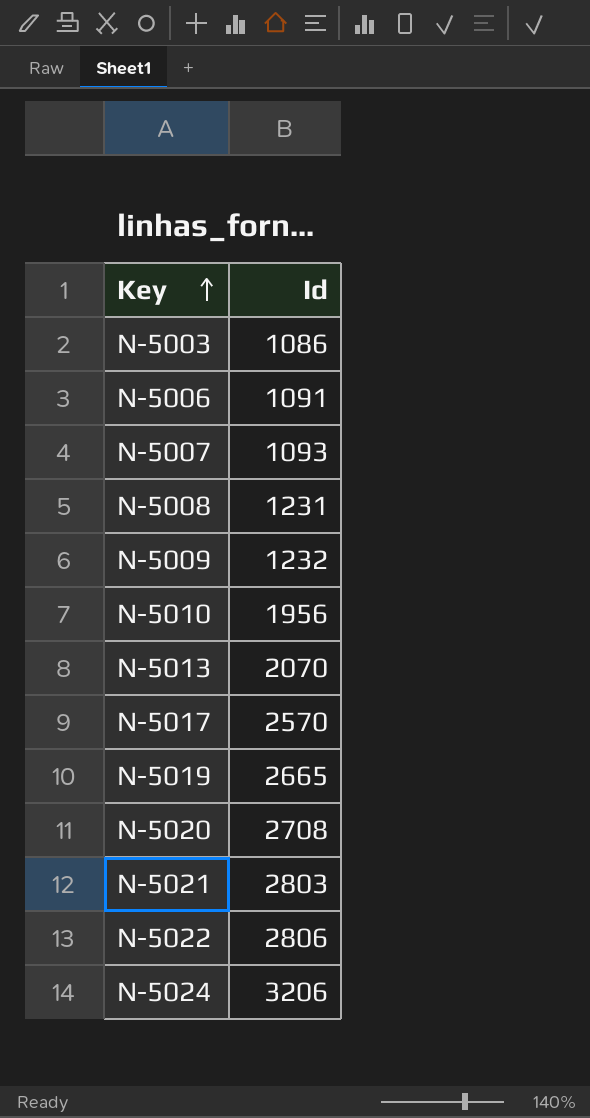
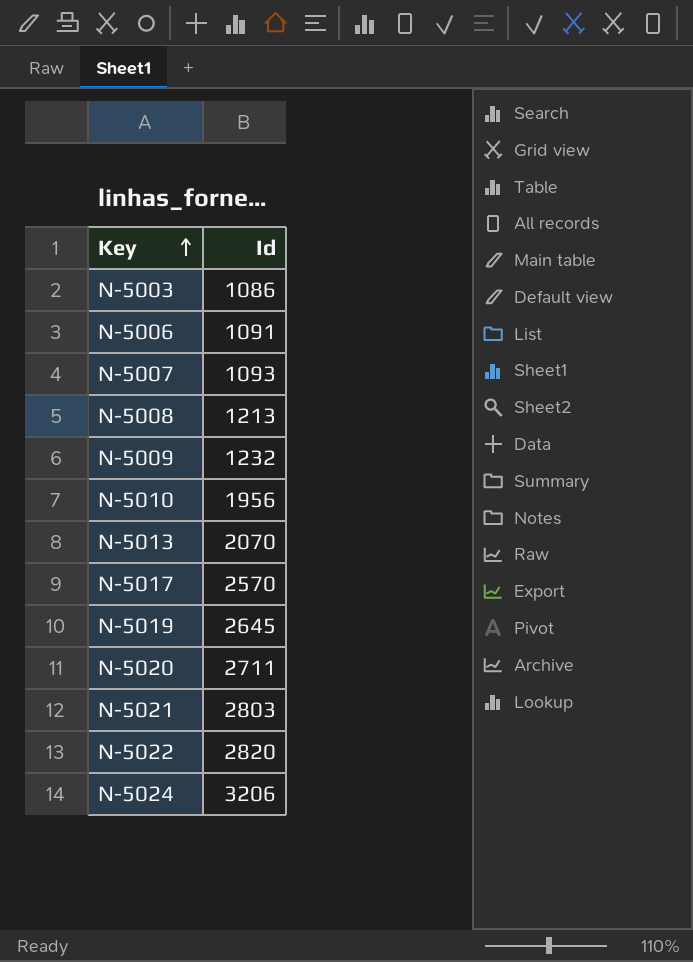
N-5008 | Id: 1231 -> 1213
N-5019 | Id: 2665 -> 2645
N-5020 | Id: 2708 -> 2711
N-5022 | Id: 2806 -> 2820

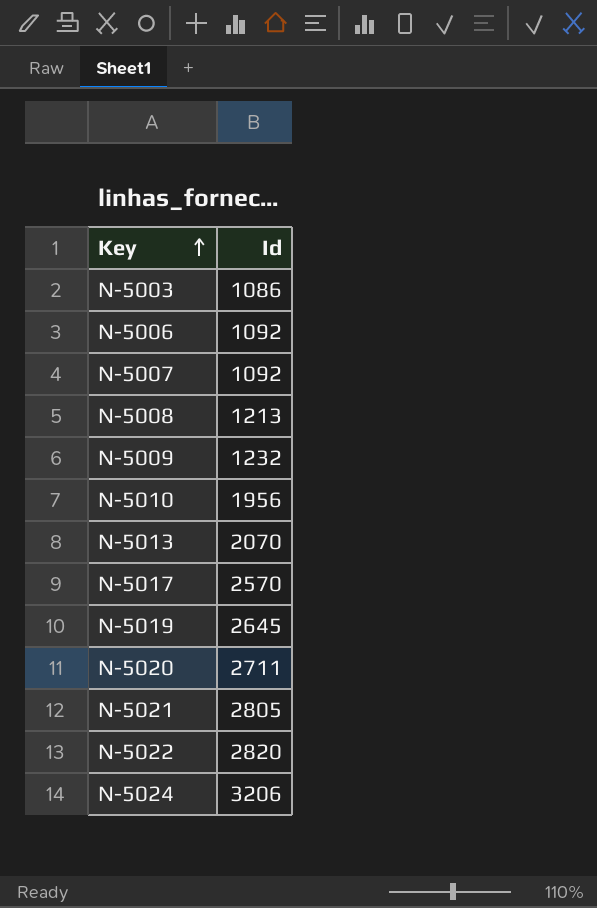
N-5006 | Id: 1091 -> 1092
N-5007 | Id: 1093 -> 1092
N-5021 | Id: 2803 -> 2805

